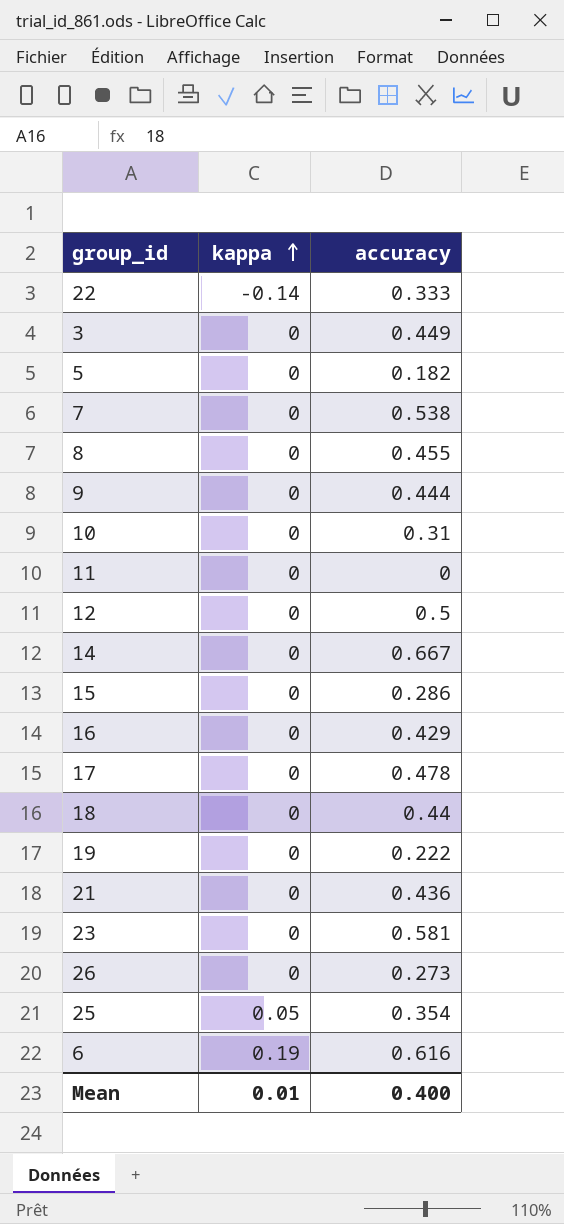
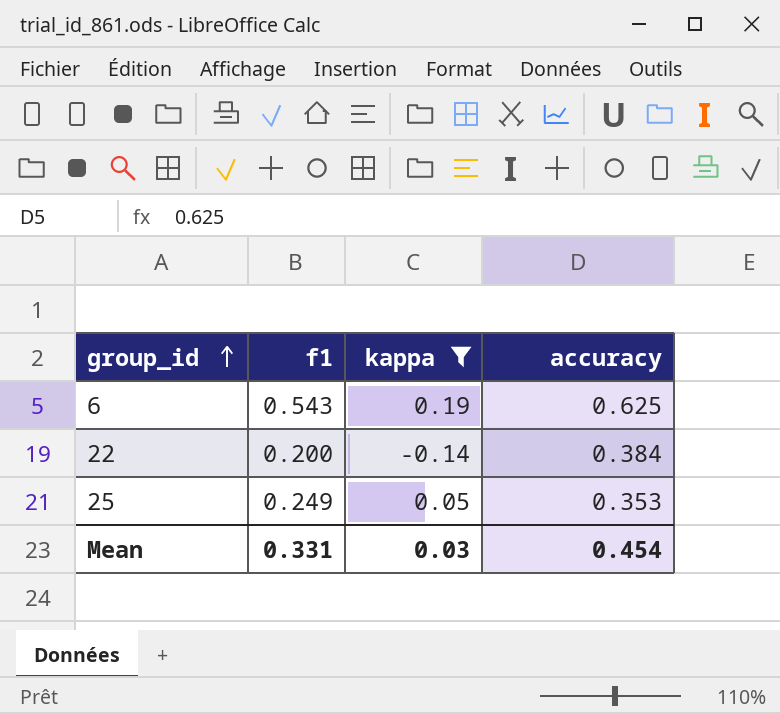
filter: none -> kappa != 0
row order: kappa ascending -> group_id ascending
column f1 | position: none -> 2
6 | accuracy: 0.616 -> 0.625
22 | accuracy: 0.333 -> 0.384
25 | accuracy: 0.354 -> 0.353
Mean | kappa: 0.01 -> 0.03
Mean | accuracy: 0.400 -> 0.454

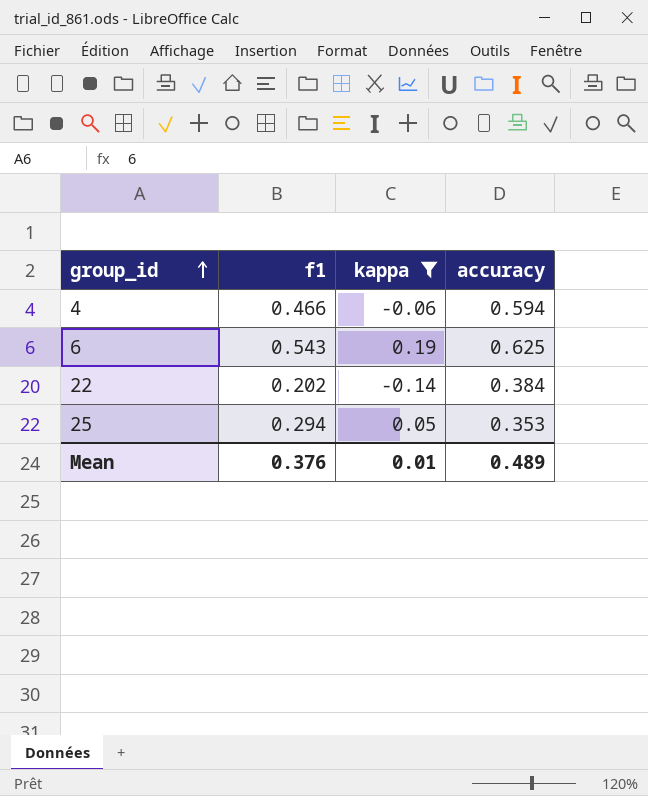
row 4: none -> 0.466 | -0.06 | 0.594
22 | f1: 0.200 -> 0.202
25 | f1: 0.249 -> 0.294
Mean | f1: 0.331 -> 0.376
Mean | kappa: 0.03 -> 0.01
Mean | accuracy: 0.454 -> 0.489

